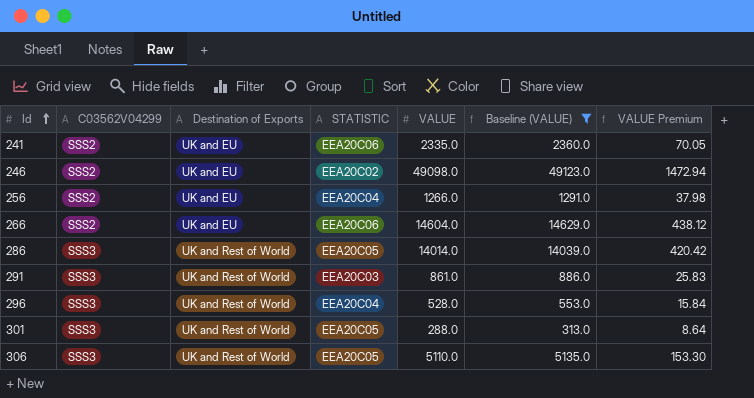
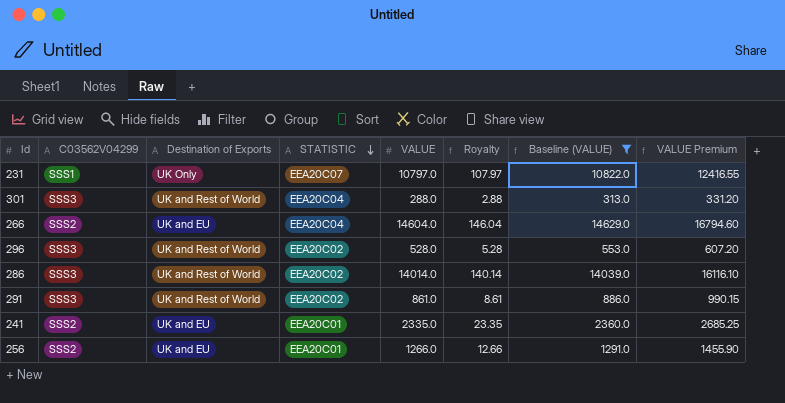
row order: Id ascending -> STATISTIC descending
column Royalty | formula: none -> [VALUE] * 0.01
column VALUE Premium | formula: [VALUE] * 0.03 -> [VALUE] * 1.15
row 246: SSS2 | UK and EU | EEA20C02 | 49098.0 | 49123.0 | 1472.94 -> none
row 306: SSS3 | UK and Rest of World | EEA20C05 | 5110.0 | 5135.0 | 153.30 -> none
row 231: none -> SSS1 | UK Only | EEA20C07 | 10797.0 | 107.97 | 10822.0 | 12416.55
301 | STATISTIC: EEA20C05 -> EEA20C04
266 | STATISTIC: EEA20C06 -> EEA20C04
296 | STATISTIC: EEA20C04 -> EEA20C02
286 | STATISTIC: EEA20C05 -> EEA20C02
291 | STATISTIC: EEA20C03 -> EEA20C02
241 | STATISTIC: EEA20C06 -> EEA20C01
256 | STATISTIC: EEA20C04 -> EEA20C01

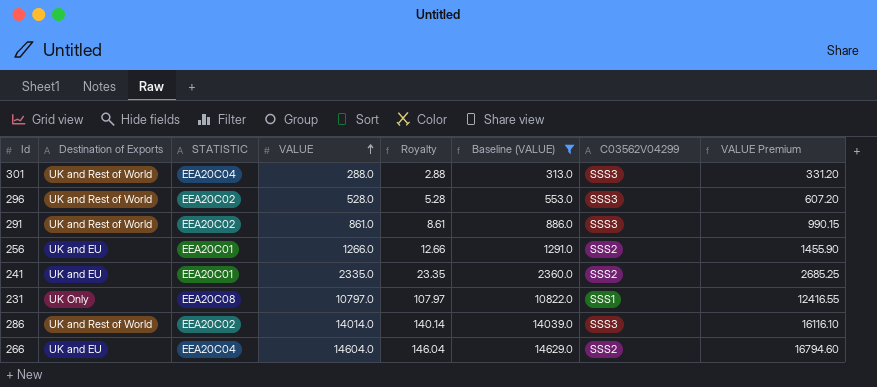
row order: STATISTIC descending -> VALUE ascending
column C03562V04299 | position: 2 -> 7
231 | STATISTIC: EEA20C07 -> EEA20C08

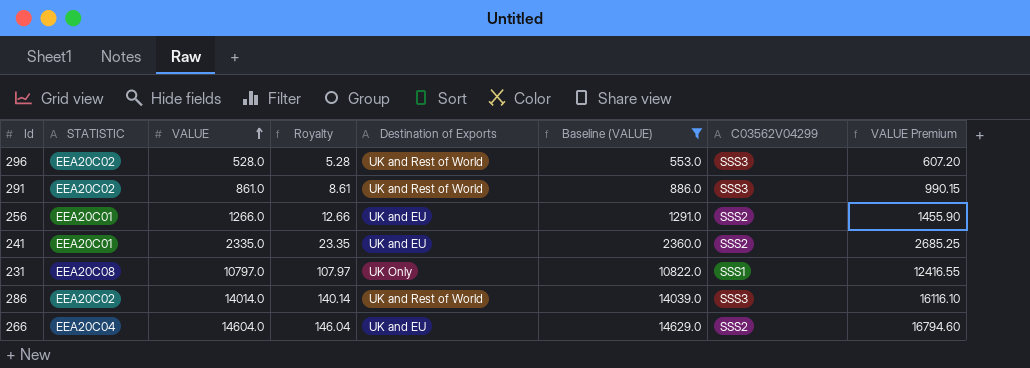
column Destination of Exports | position: 2 -> 5
row 301: UK and Rest of World | EEA20C04 | 288.0 | 2.88 | 313.0 | SSS3 | 331.20 -> none

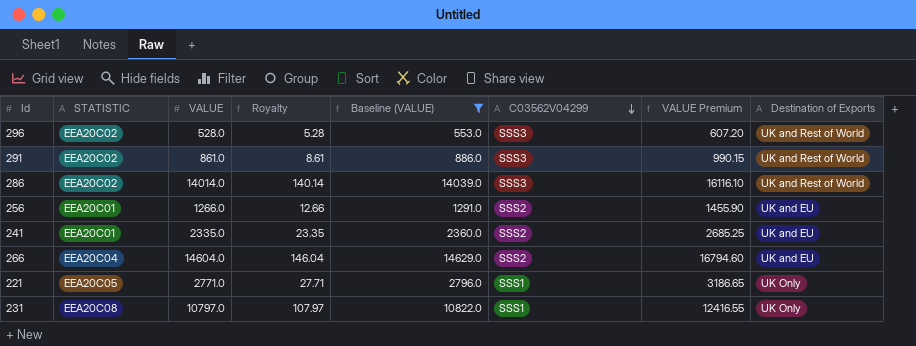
row order: VALUE ascending -> C03562V04299 descending
column Destination of Exports | position: 5 -> 8
row 221: none -> EEA20C05 | 2771.0 | 27.71 | 2796.0 | SSS1 | 3186.65 | UK Only

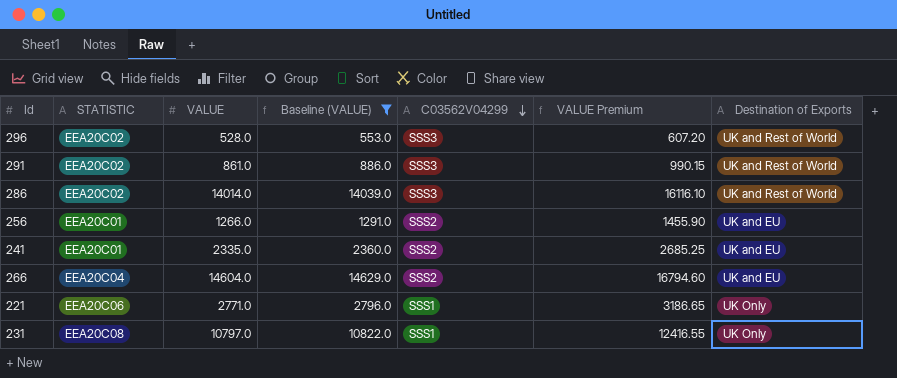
column Royalty | formula: [VALUE] * 0.01 -> none
221 | STATISTIC: EEA20C05 -> EEA20C06

